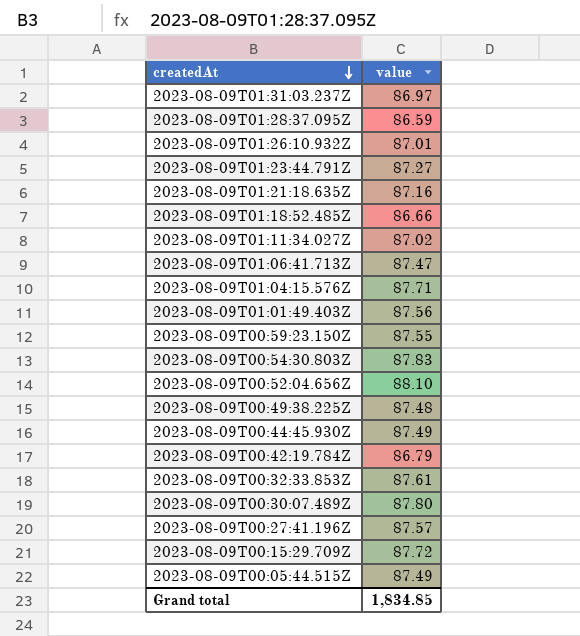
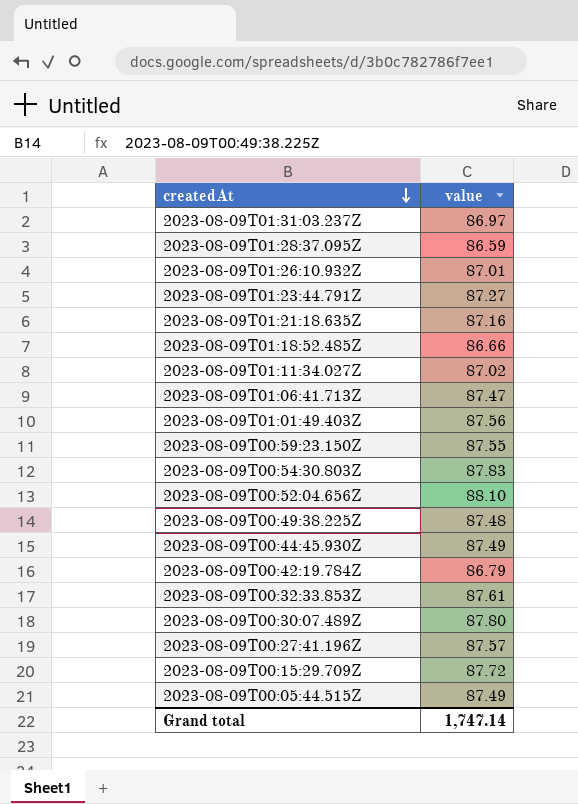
row 2023-08-09T01:04:15.576Z: 87.71 -> none
Grand total | value: 1,834.85 -> 1,747.14

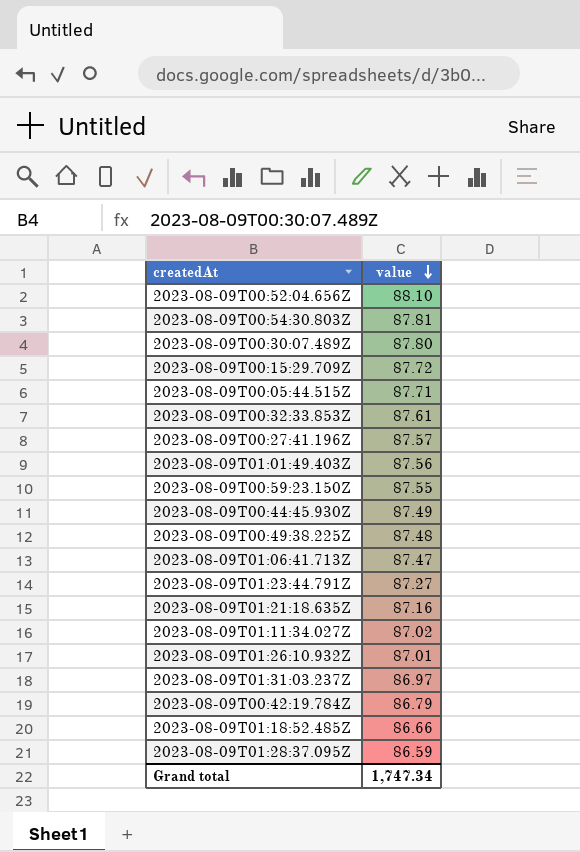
row order: createdAt descending -> value descending
2023-08-09T00:54:30.803Z | value: 87.83 -> 87.81
2023-08-09T00:05:44.515Z | value: 87.49 -> 87.71
Grand total | value: 1,747.14 -> 1,747.34

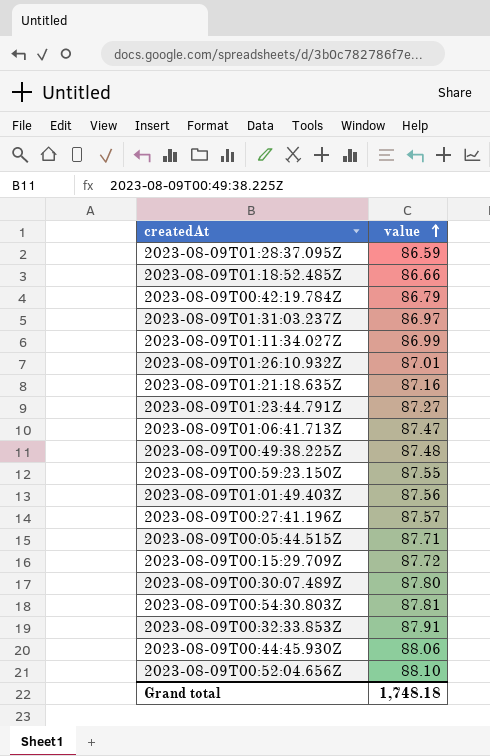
row order: value descending -> value ascending
2023-08-09T01:11:34.027Z | value: 87.02 -> 86.99
2023-08-09T00:32:33.853Z | value: 87.61 -> 87.91
2023-08-09T00:44:45.930Z | value: 87.49 -> 88.06
Grand total | value: 1,747.34 -> 1,748.18

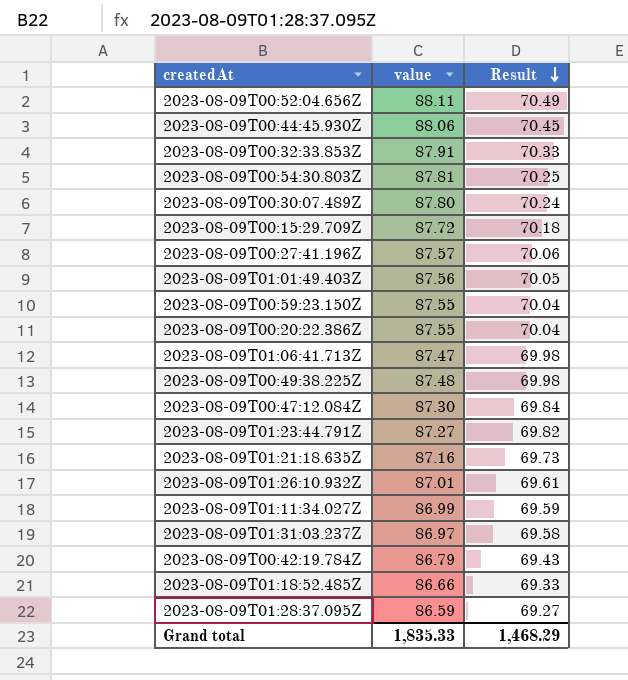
row order: value ascending -> Result descending
column Result | formula: none -> [value] * 0.8
row 2023-08-09T00:05:44.515Z: 87.71 -> none
2023-08-09T00:52:04.656Z | value: 88.10 -> 88.11
row 2023-08-09T00:20:22.386Z: none -> 87.55 | 70.04
row 2023-08-09T00:47:12.084Z: none -> 87.30 | 69.84
Grand total | value: 1,748.18 -> 1,835.33

